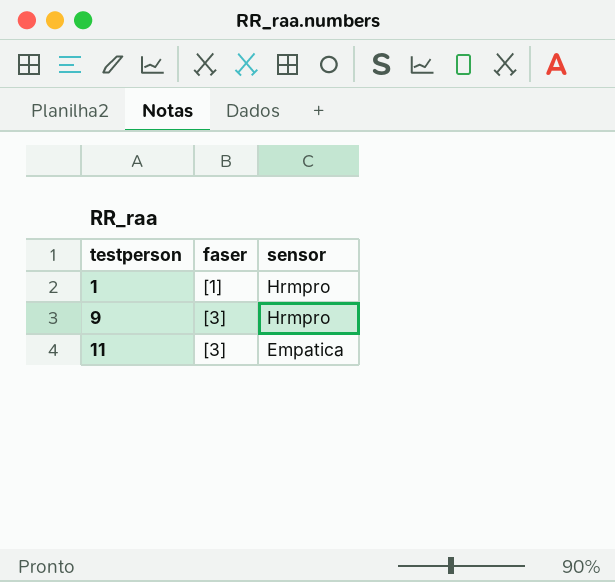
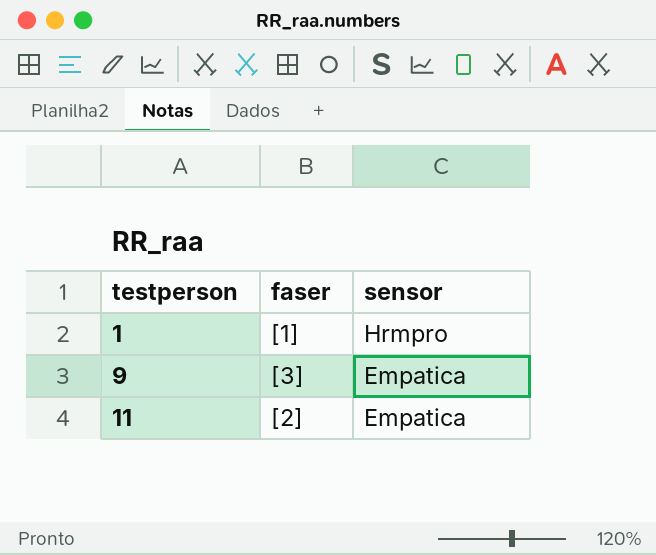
9 | sensor: Hrmpro -> Empatica
11 | faser: [3] -> [2]

